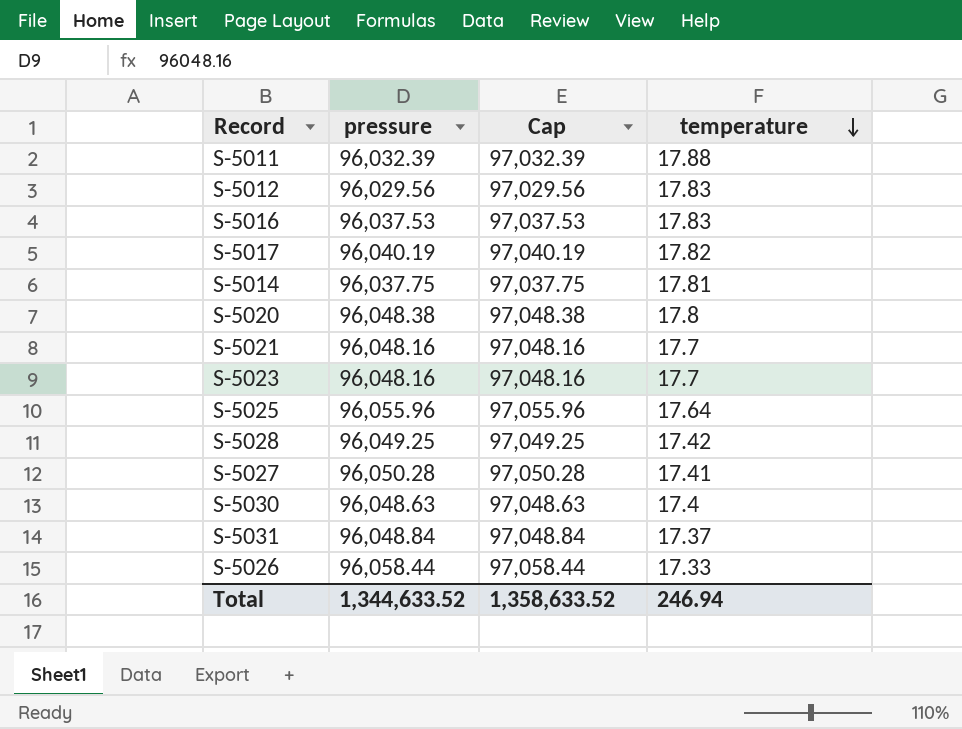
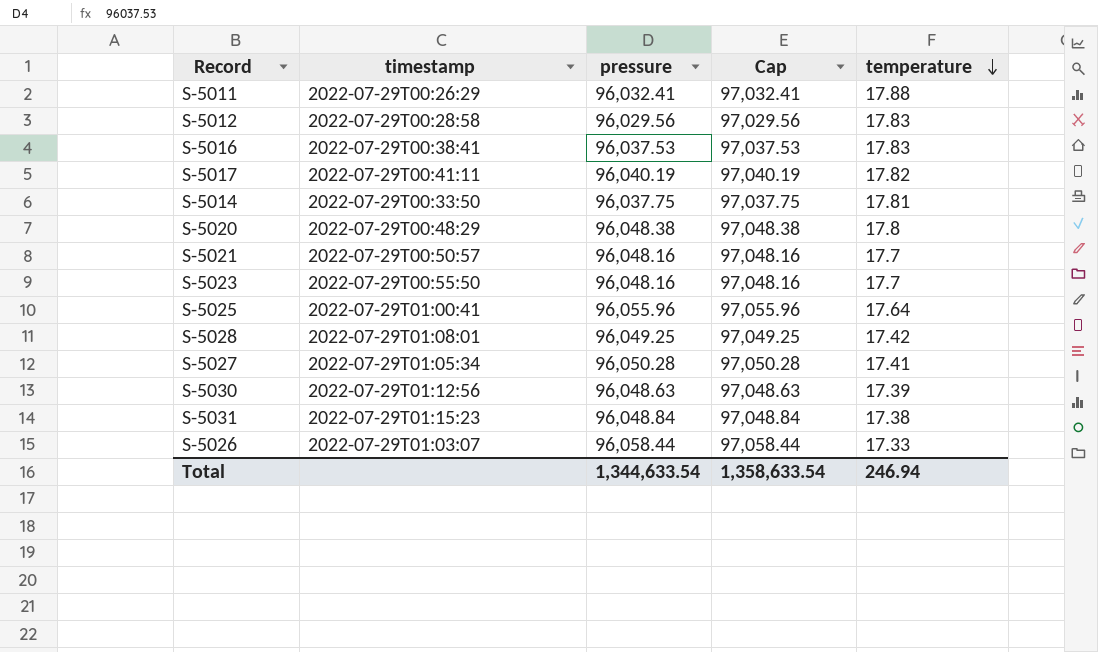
column timestamp | position: none -> 2
S-5011 | pressure: 96,032.39 -> 96,032.41
S-5011 | Cap: 97,032.39 -> 97,032.41
S-5030 | temperature: 17.4 -> 17.39
S-5031 | temperature: 17.37 -> 17.38
Total | pressure: 1,344,633.52 -> 1,344,633.54
Total | Cap: 1,358,633.52 -> 1,358,633.54

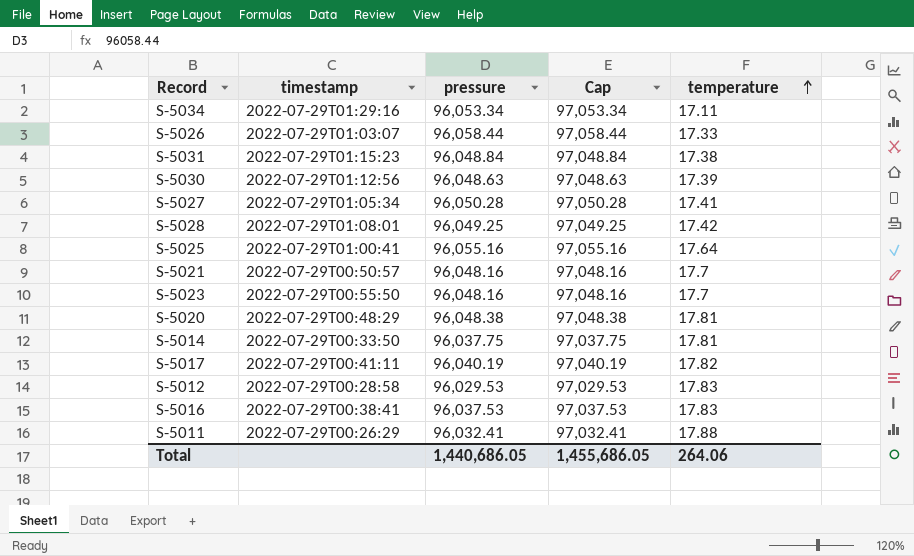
row order: temperature descending -> temperature ascending
row S-5034: none -> 2022-07-29T01:29:16 | 96,053.34 | 97,053.34 | 17.11
S-5025 | pressure: 96,055.96 -> 96,055.16
S-5025 | Cap: 97,055.96 -> 97,055.16
S-5020 | temperature: 17.8 -> 17.81
S-5012 | pressure: 96,029.56 -> 96,029.53
S-5012 | Cap: 97,029.56 -> 97,029.53
Total | pressure: 1,344,633.54 -> 1,440,686.05
Total | Cap: 1,358,633.54 -> 1,455,686.05
Total | temperature: 246.94 -> 264.06

